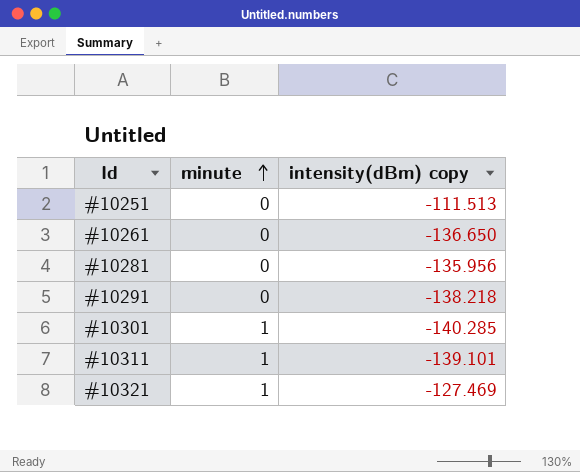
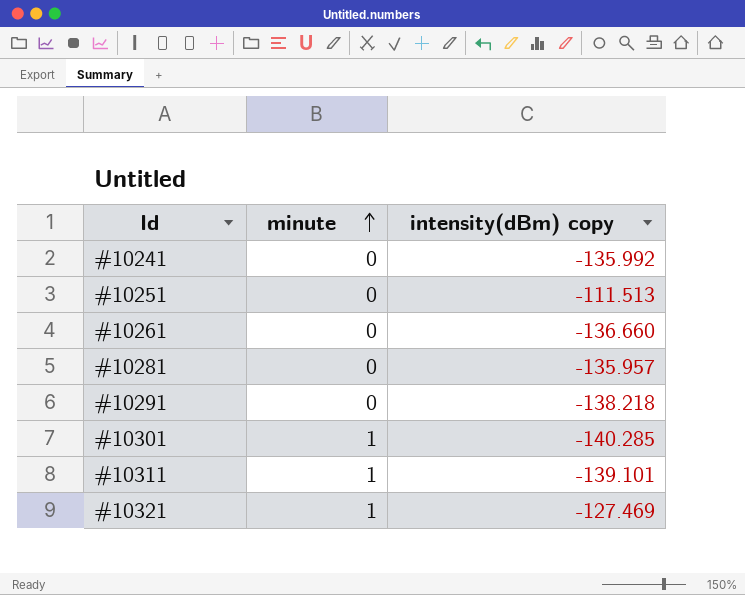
row #10241: none -> 0 | -135.992
#10261 | intensity(dBm) copy: -136.650 -> -136.660
#10281 | intensity(dBm) copy: -135.956 -> -135.957

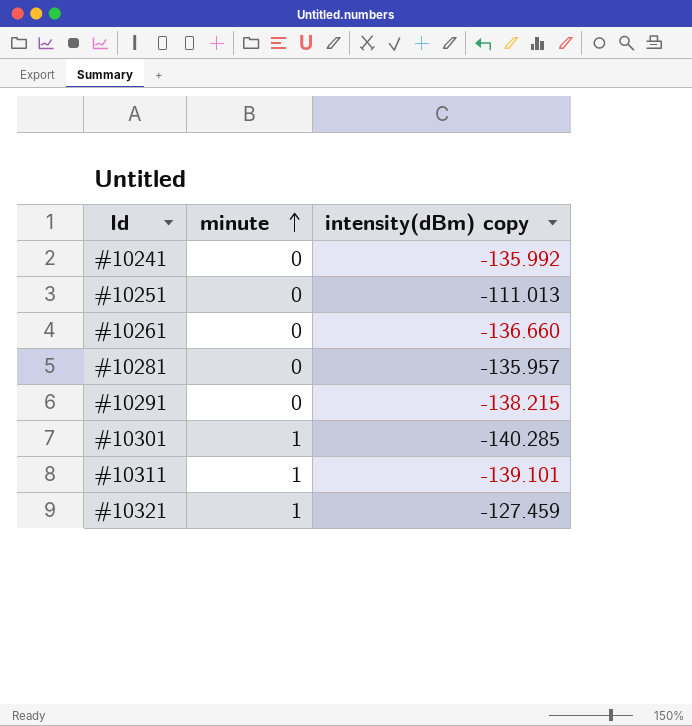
#10251 | intensity(dBm) copy: -111.513 -> -111.013
#10291 | intensity(dBm) copy: -138.218 -> -138.215
#10321 | intensity(dBm) copy: -127.469 -> -127.459

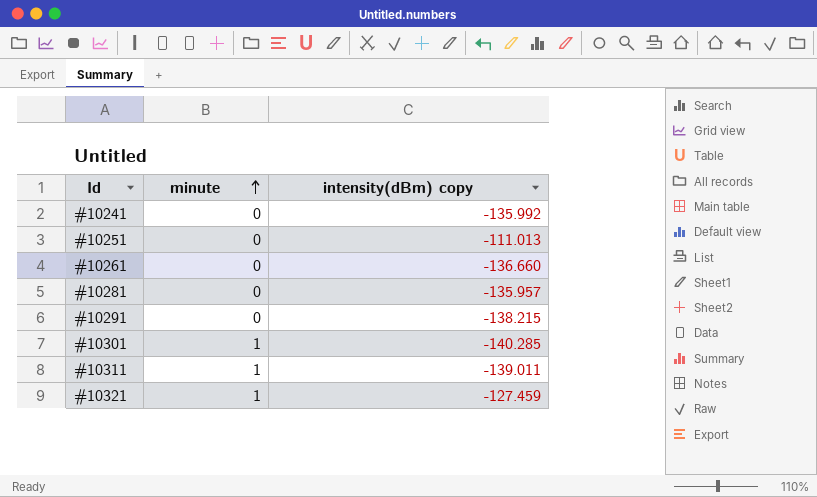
#10311 | intensity(dBm) copy: -139.101 -> -139.011

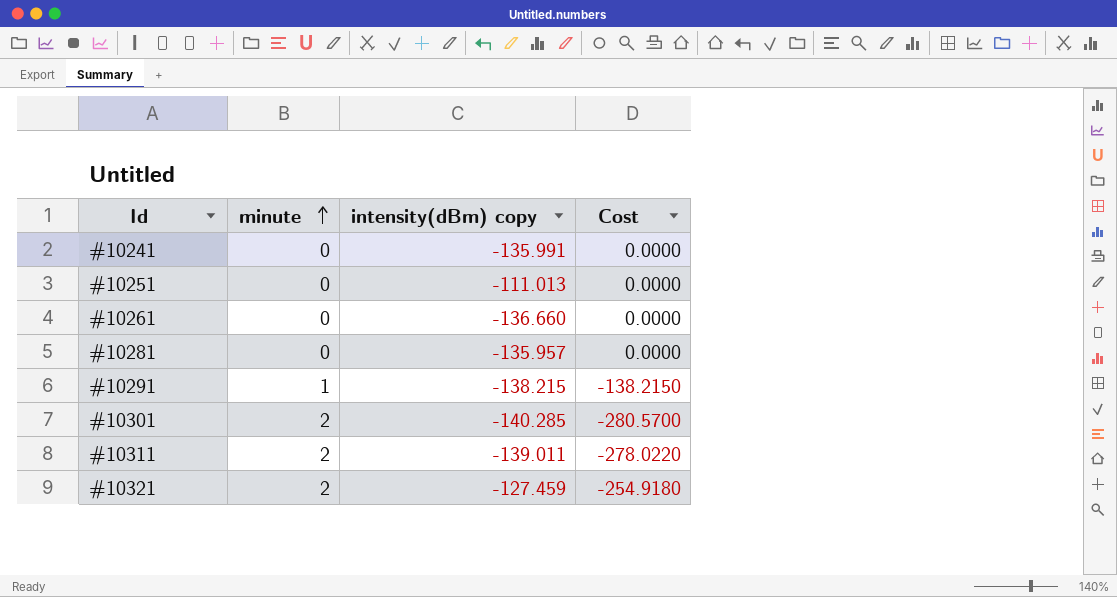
column Cost | formula: none -> [minute] * [intensity(dBm) copy]
#10241 | intensity(dBm) copy: -135.992 -> -135.991
#10291 | minute: 0 -> 1
#10301 | minute: 1 -> 2
#10311 | minute: 1 -> 2
#10321 | minute: 1 -> 2

